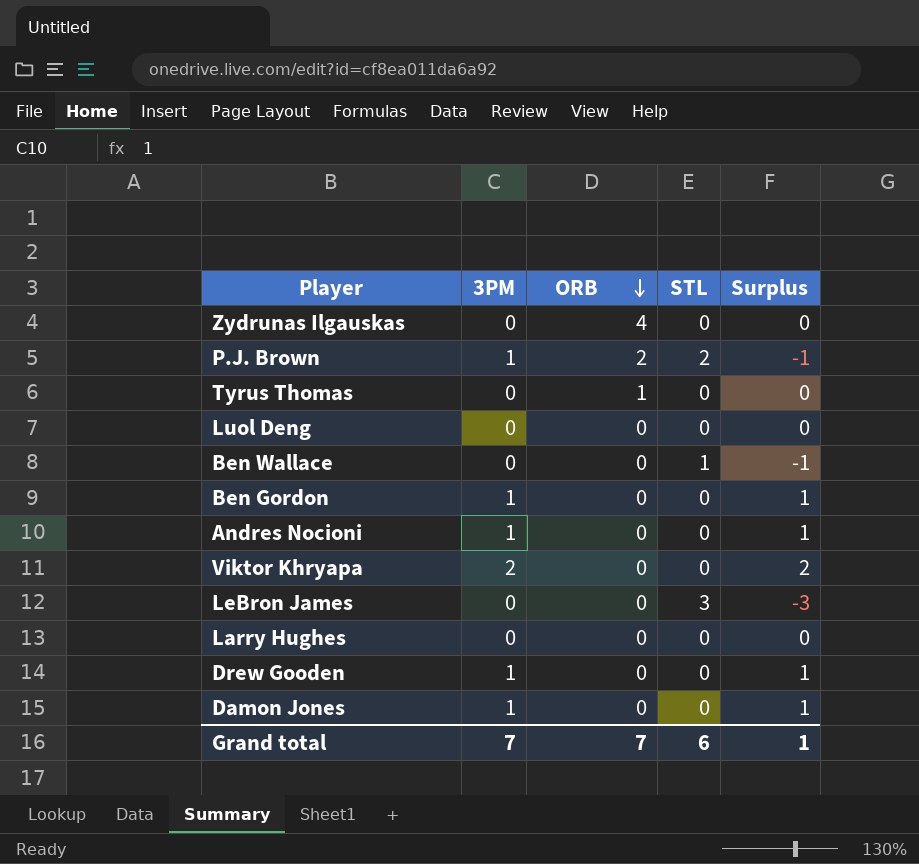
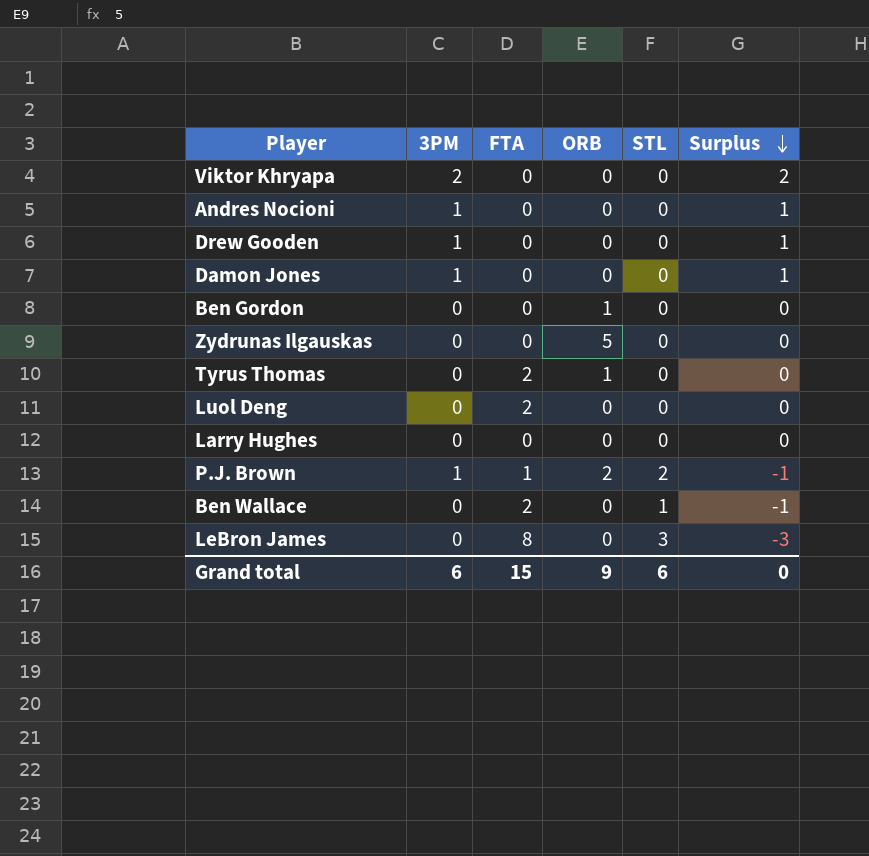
row order: ORB descending -> Surplus descending
column FTA | position: none -> 3
Ben Gordon | 3PM: 1 -> 0
Ben Gordon | ORB: 0 -> 1
Ben Gordon | Surplus: 1 -> 0
Zydrunas Ilgauskas | ORB: 4 -> 5
Grand total | 3PM: 7 -> 6
Grand total | ORB: 7 -> 9
Grand total | Surplus: 1 -> 0

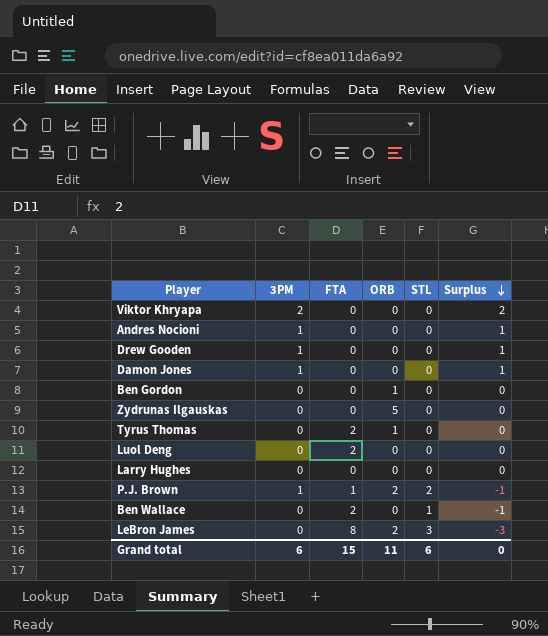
LeBron James | ORB: 0 -> 2
Grand total | ORB: 9 -> 11

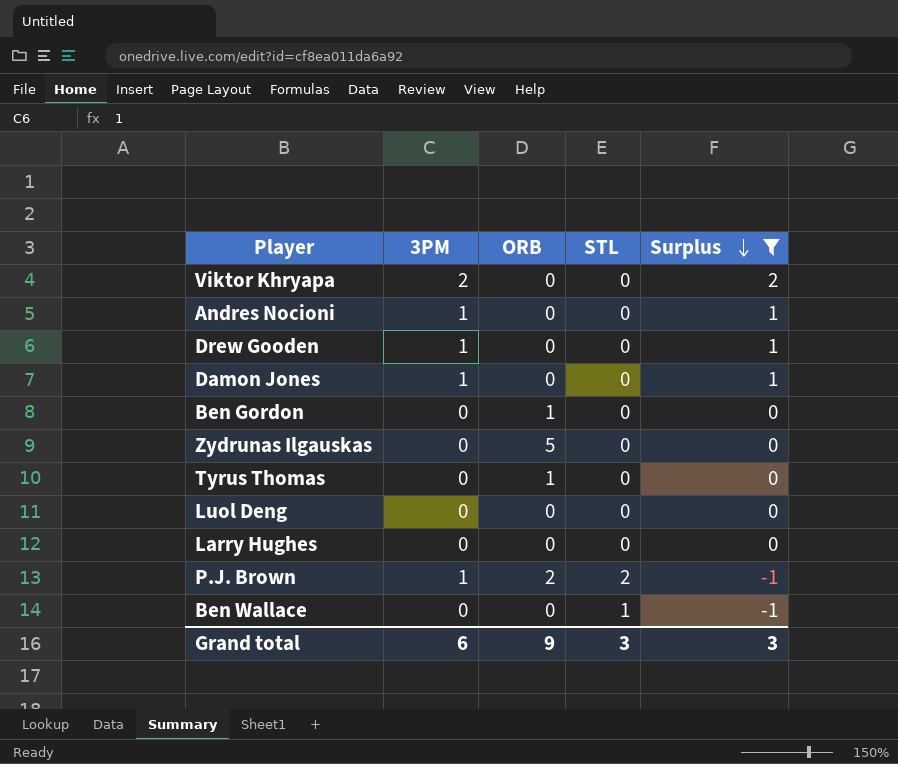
filter: none -> Surplus != -3
column FTA | position: 3 -> none
Grand total | ORB: 11 -> 9
Grand total | STL: 6 -> 3
Grand total | Surplus: 0 -> 3

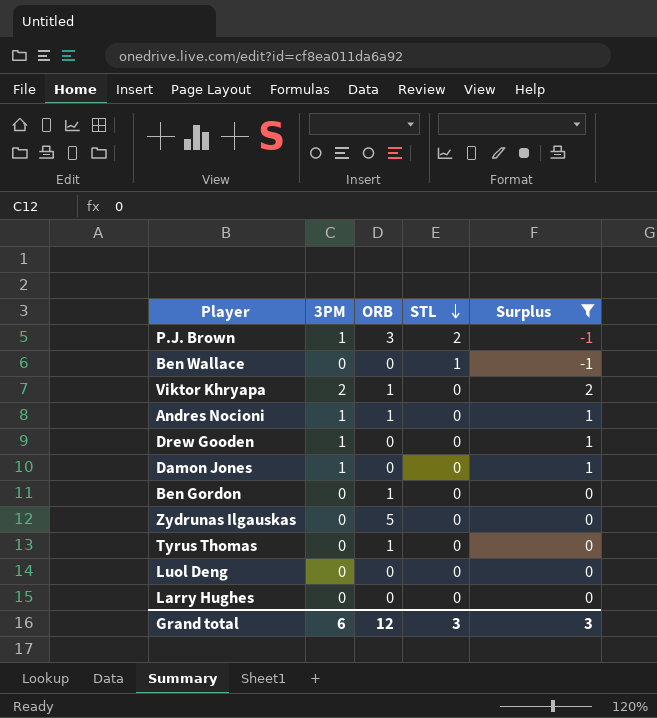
row order: Surplus descending -> STL descending
P.J. Brown | ORB: 2 -> 3
Viktor Khryapa | ORB: 0 -> 1
Andres Nocioni | ORB: 0 -> 1
Grand total | ORB: 9 -> 12

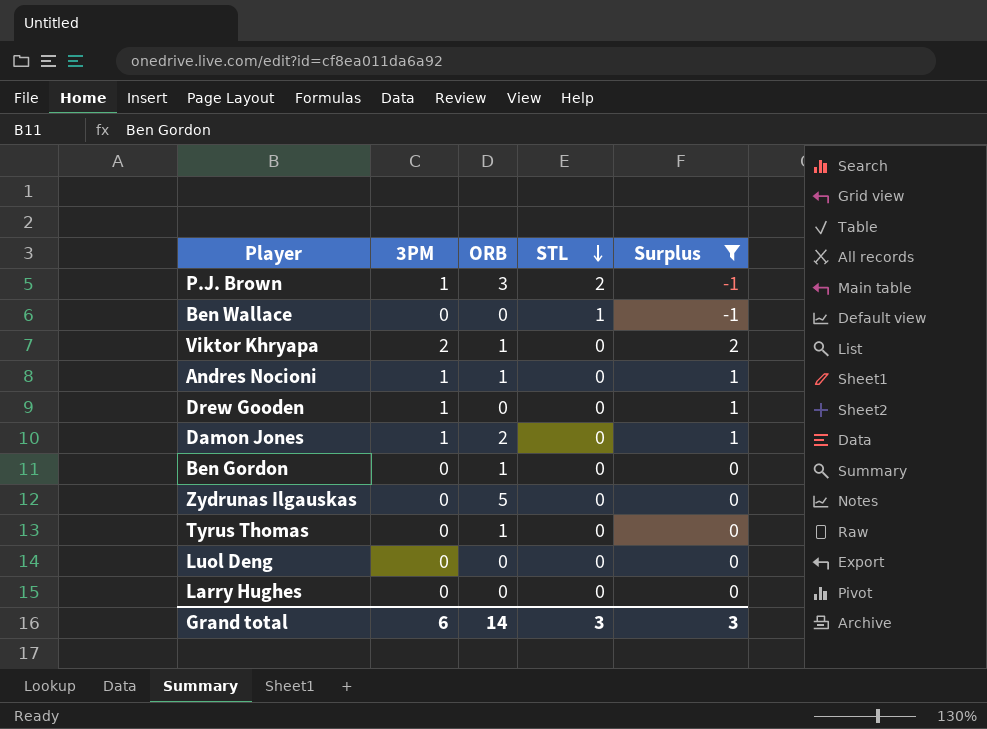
Damon Jones | ORB: 0 -> 2
Grand total | ORB: 12 -> 14

